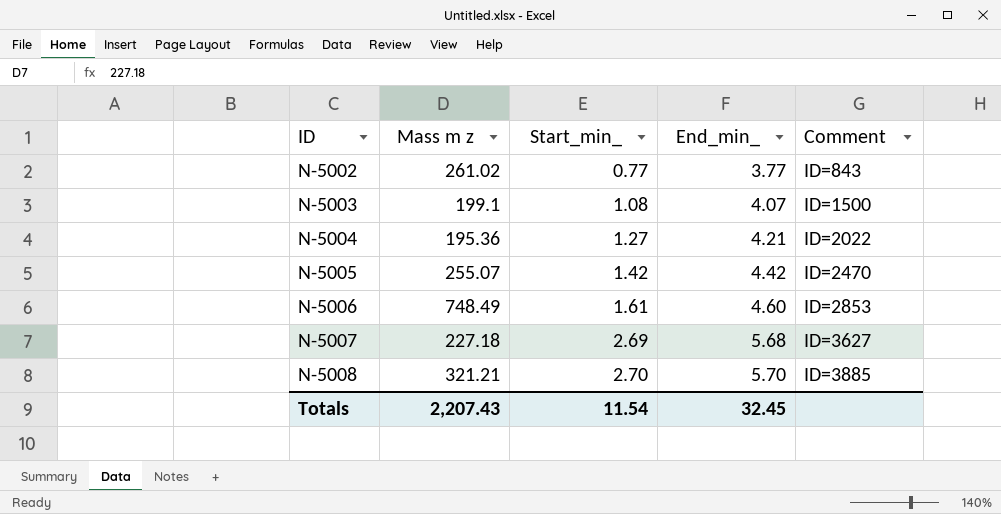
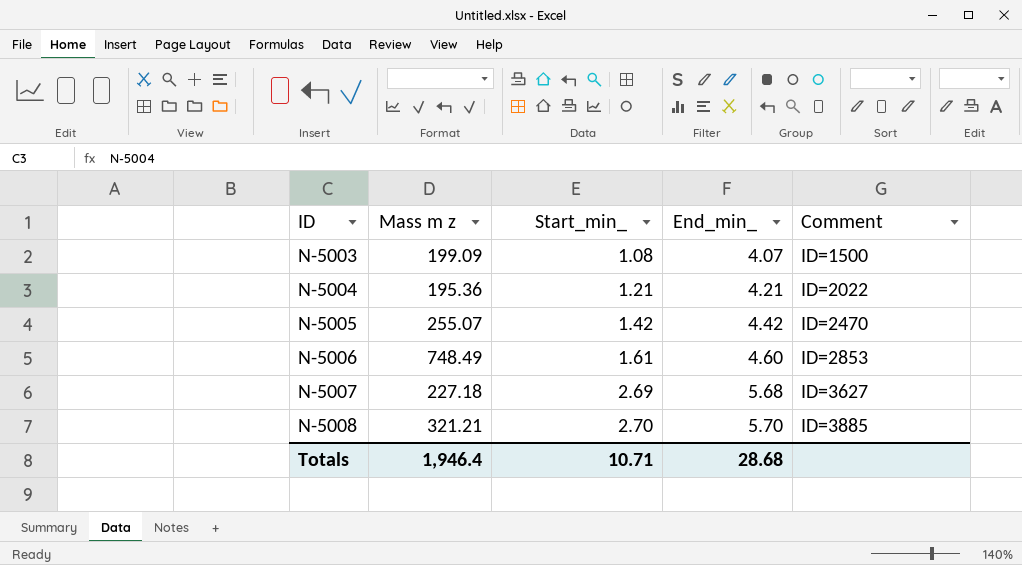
row N-5002: 261.02 | 0.77 | 3.77 | ID=843 -> none
N-5003 | Mass m z: 199.1 -> 199.09
N-5004 | Start_min_: 1.27 -> 1.21
Totals | Mass m z: 2,207.43 -> 1,946.4
Totals | Start_min_: 11.54 -> 10.71
Totals | End_min_: 32.45 -> 28.68

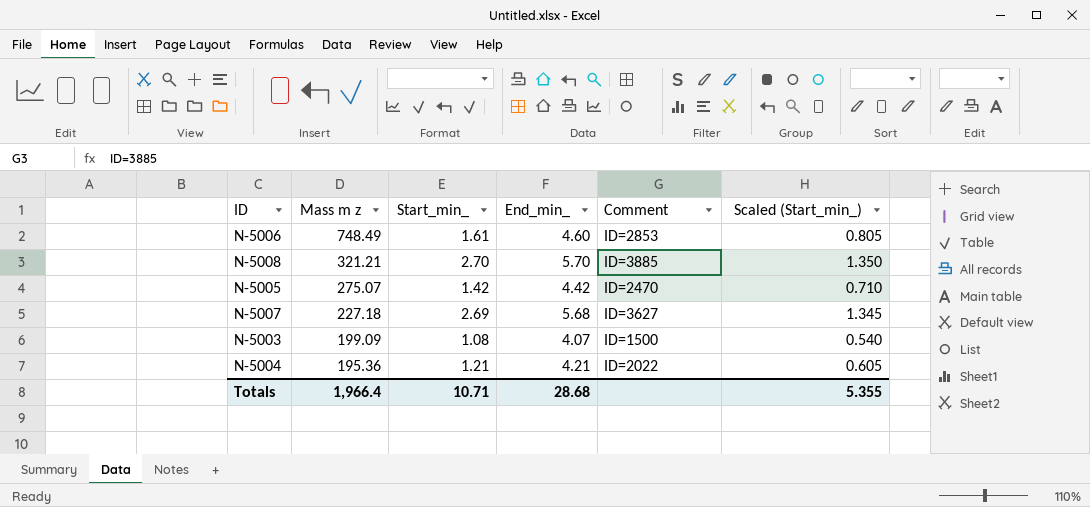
row order: ID ascending -> Mass m z descending
column Scaled (Start_min_) | formula: none -> [Start_min_] * 0.5
N-5005 | Mass m z: 255.07 -> 275.07
Totals | Mass m z: 1,946.4 -> 1,966.4

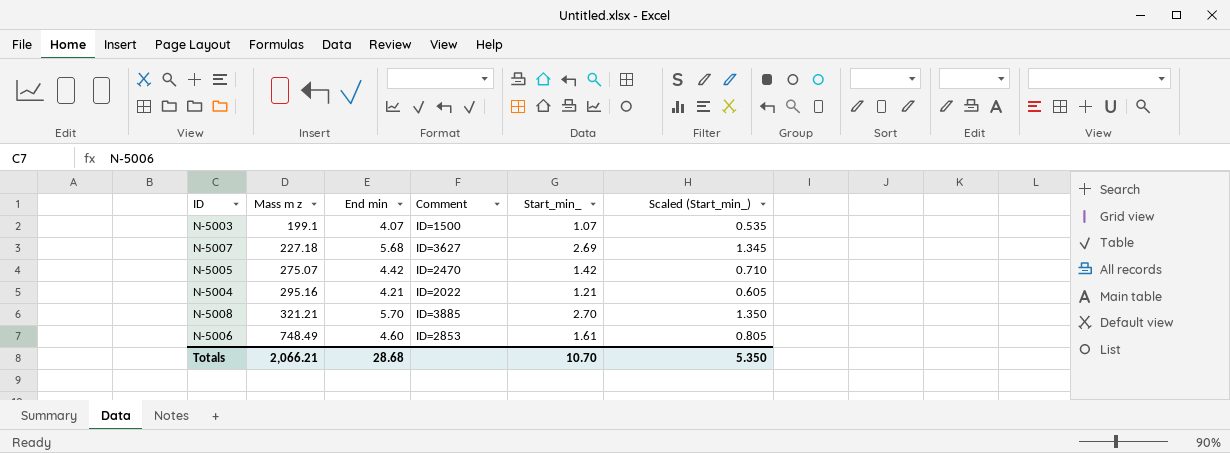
row order: Mass m z descending -> Mass m z ascending
column name: End_min_ -> End min
column Start_min_ | position: 3 -> 5
N-5003 | Mass m z: 199.09 -> 199.1
N-5003 | Start_min_: 1.08 -> 1.07
N-5003 | Scaled (Start_min_): 0.540 -> 0.535
N-5004 | Mass m z: 195.36 -> 295.16
Totals | Mass m z: 1,966.4 -> 2,066.21
Totals | Start_min_: 10.71 -> 10.70
Totals | Scaled (Start_min_): 5.355 -> 5.350

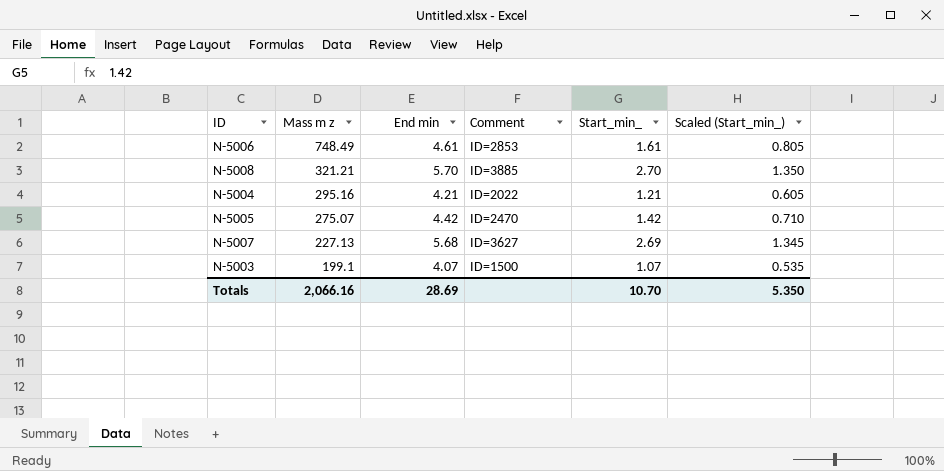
row order: Mass m z ascending -> Mass m z descending
N-5006 | End min: 4.60 -> 4.61
N-5007 | Mass m z: 227.18 -> 227.13
Totals | Mass m z: 2,066.21 -> 2,066.16
Totals | End min: 28.68 -> 28.69

